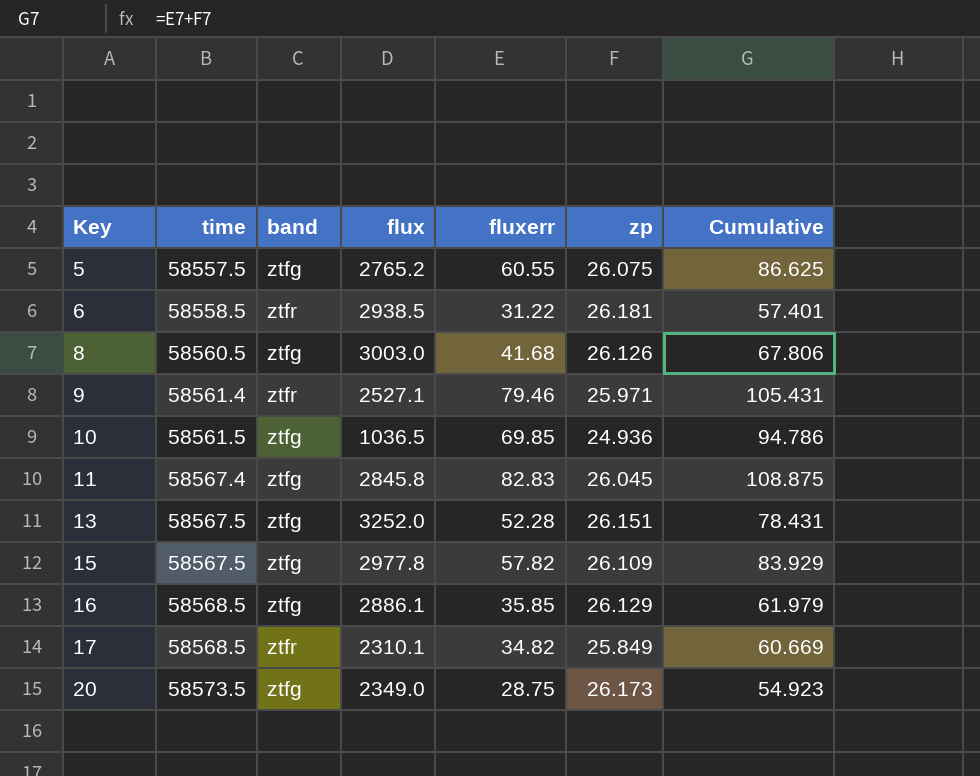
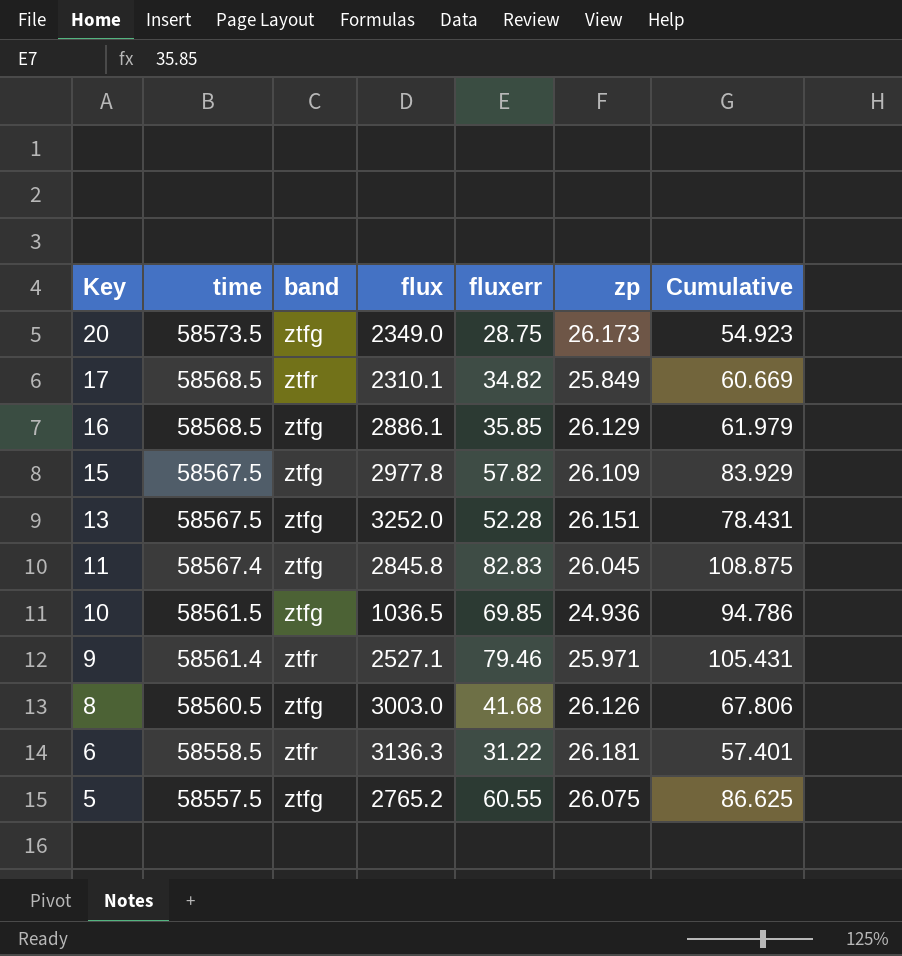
row order: Key ascending -> Key descending
6 | flux: 2938.5 -> 3136.3

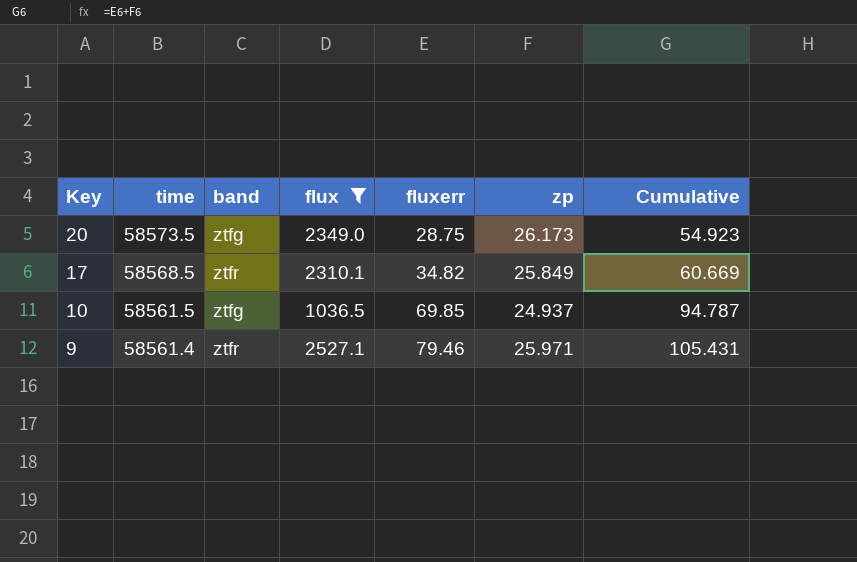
filter: none -> flux <= 2527.1
10 | zp: 24.936 -> 24.937
10 | Cumulative: 94.786 -> 94.787

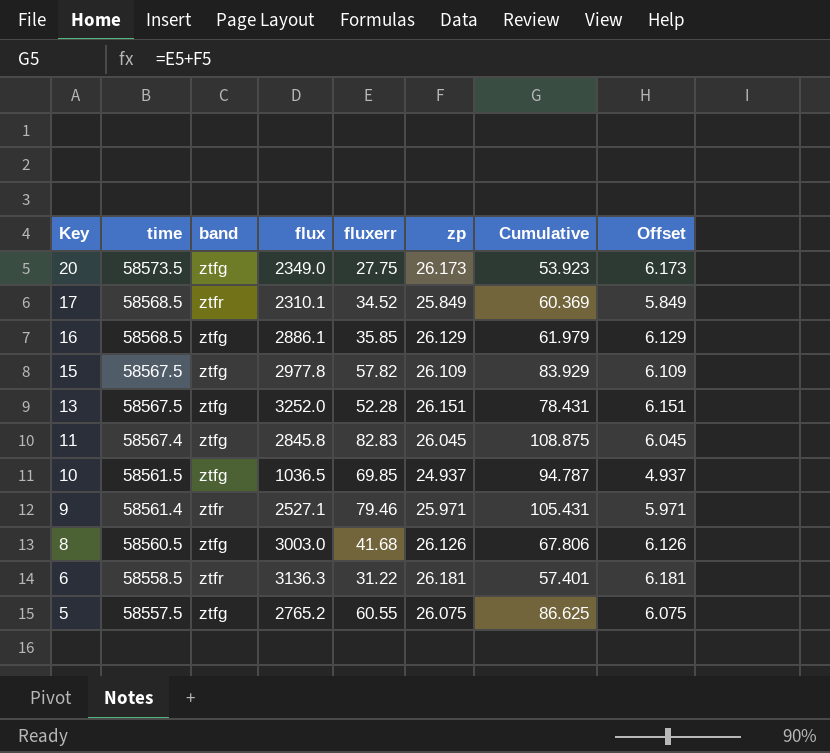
filter: flux <= 2527.1 -> none
column Offset | formula: none -> [zp] - 20
20 | fluxerr: 28.75 -> 27.75
20 | Cumulative: 54.923 -> 53.923
17 | fluxerr: 34.82 -> 34.52
17 | Cumulative: 60.669 -> 60.369

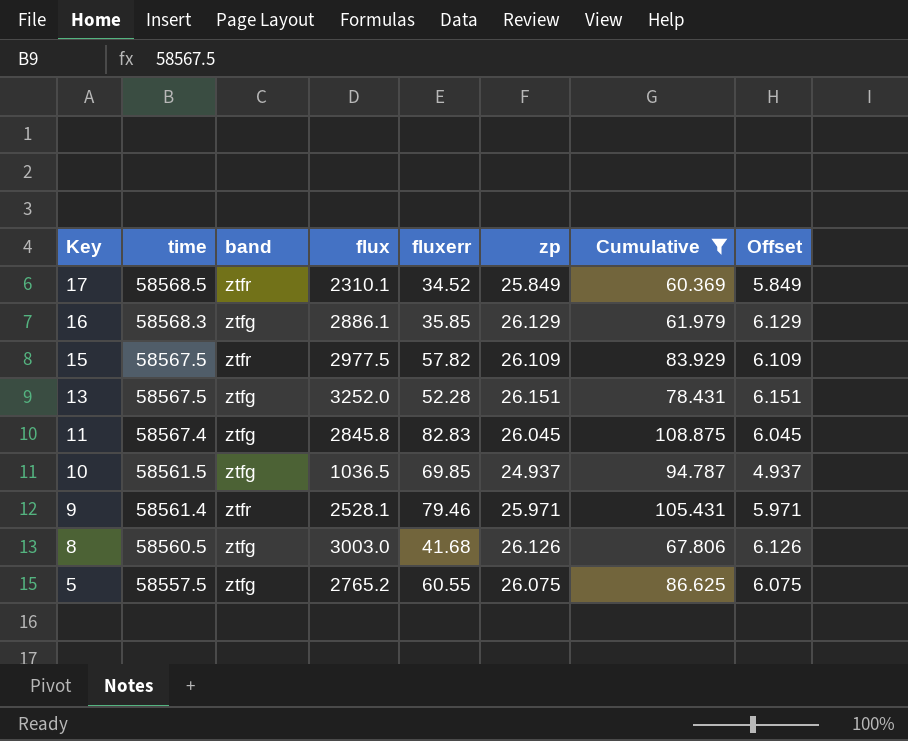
filter: none -> Cumulative >= 60.369
16 | time: 58568.5 -> 58568.3
15 | band: ztfg -> ztfr
15 | flux: 2977.8 -> 2977.5
9 | flux: 2527.1 -> 2528.1

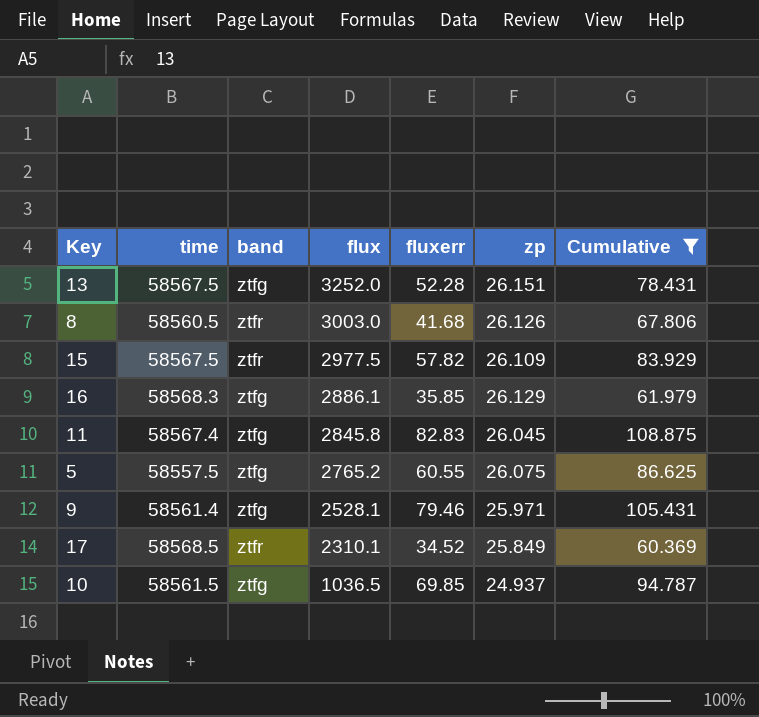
row order: Key descending -> flux descending
column Offset | formula: [zp] - 20 -> none
8 | band: ztfg -> ztfr
9 | band: ztfr -> ztfg

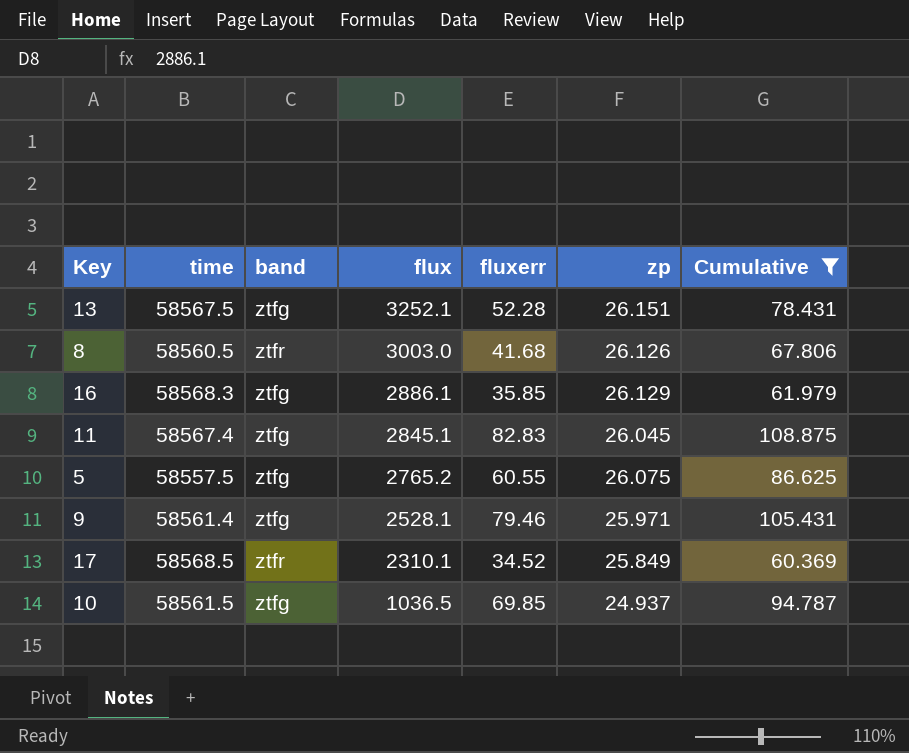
row 15: 58567.5 | ztfr | 2977.5 | 57.82 | 26.109 | 83.929 -> none
13 | flux: 3252.0 -> 3252.1
11 | flux: 2845.8 -> 2845.1

